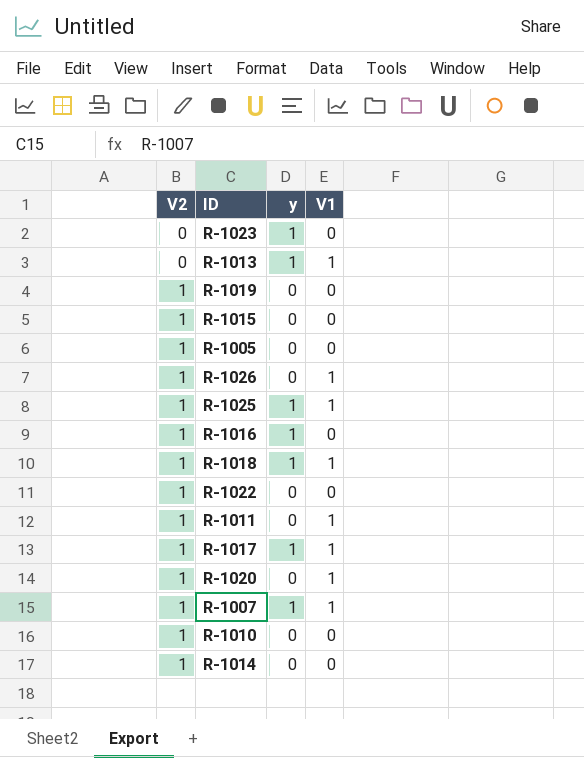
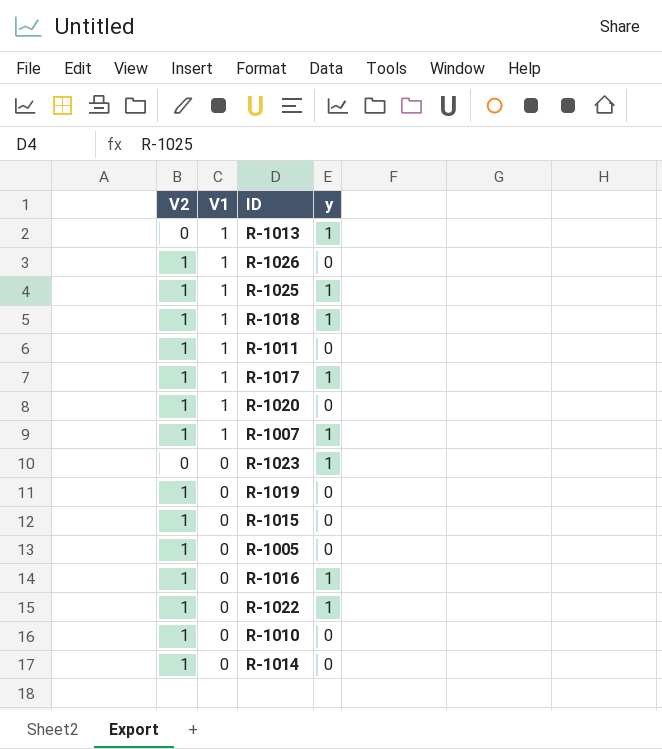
row order: V2 ascending -> V1 descending
column V1 | position: 4 -> 2
R-1022 | y: 0 -> 1

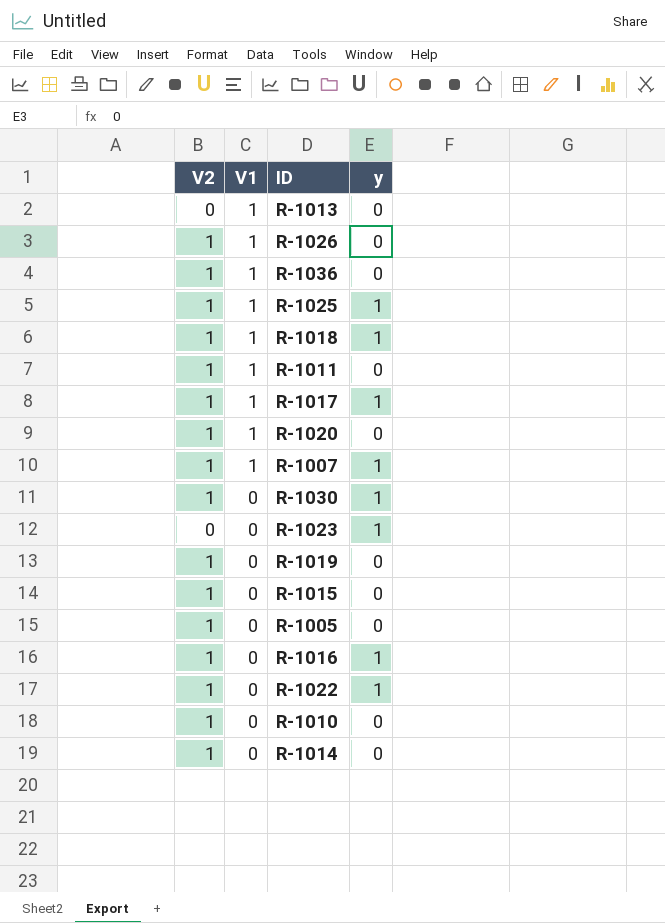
R-1013 | y: 1 -> 0
row R-1036: none -> 1 | 1 | 0
row R-1030: none -> 1 | 0 | 1

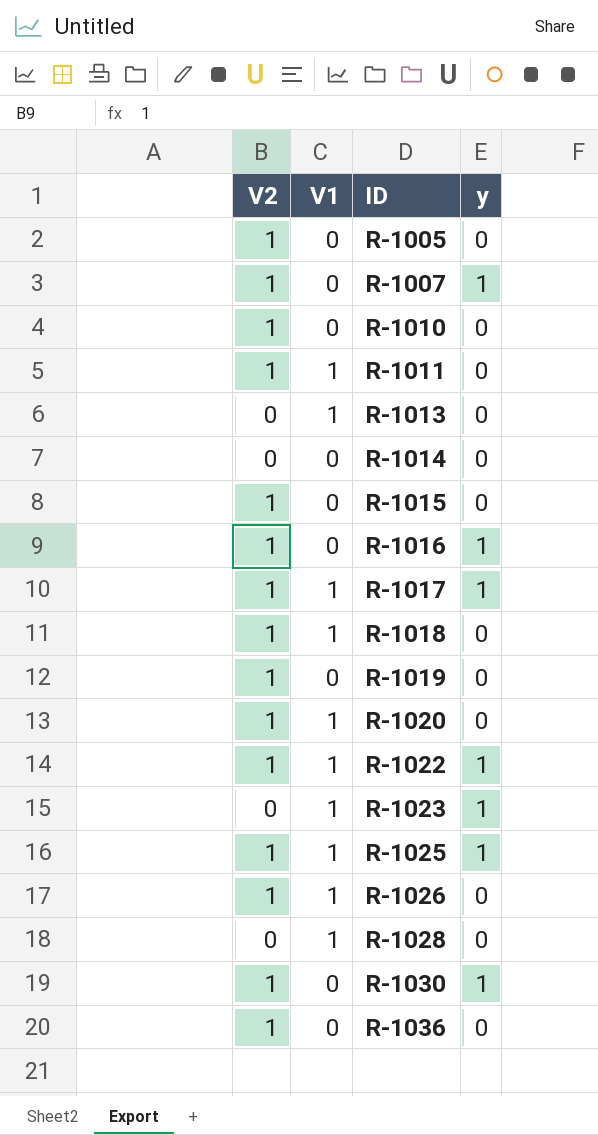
row order: V1 descending -> ID ascending
R-1007 | V1: 1 -> 0
R-1014 | V2: 1 -> 0
R-1018 | y: 1 -> 0
R-1022 | V1: 0 -> 1
R-1023 | V1: 0 -> 1
row R-1028: none -> 0 | 1 | 0
R-1036 | V1: 1 -> 0

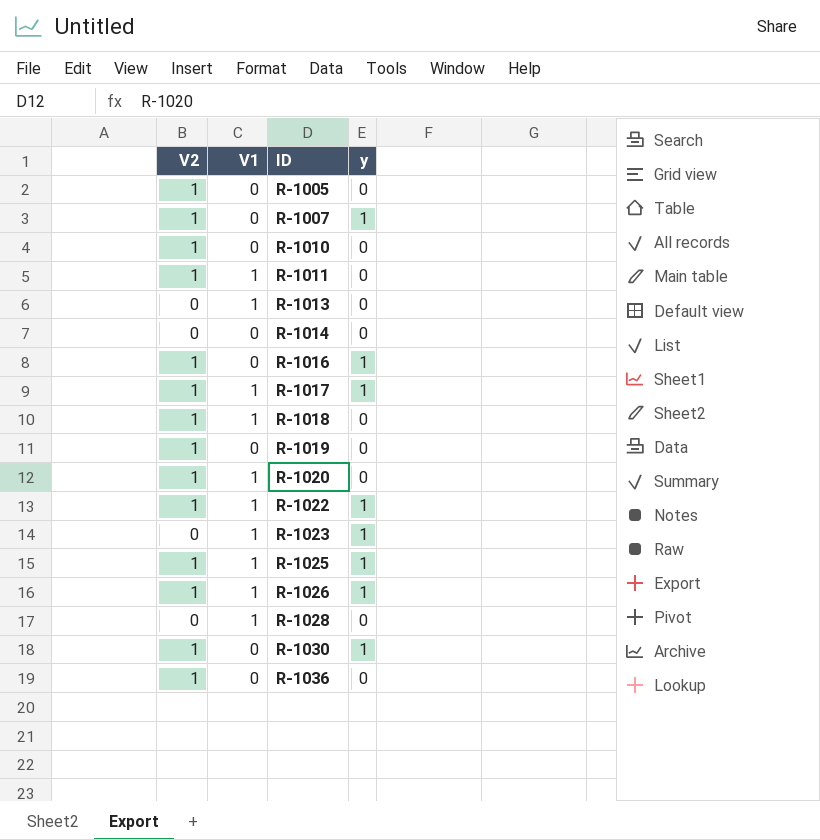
row R-1015: 1 | 0 | 0 -> none
R-1026 | y: 0 -> 1

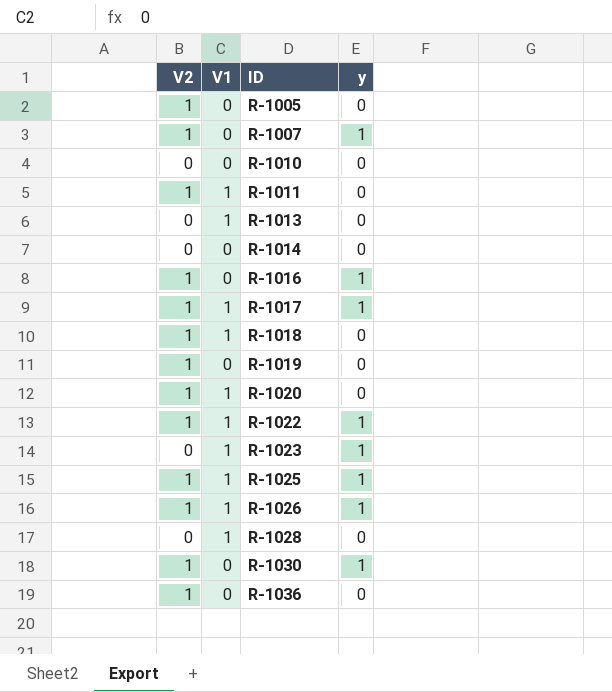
R-1010 | V2: 1 -> 0

